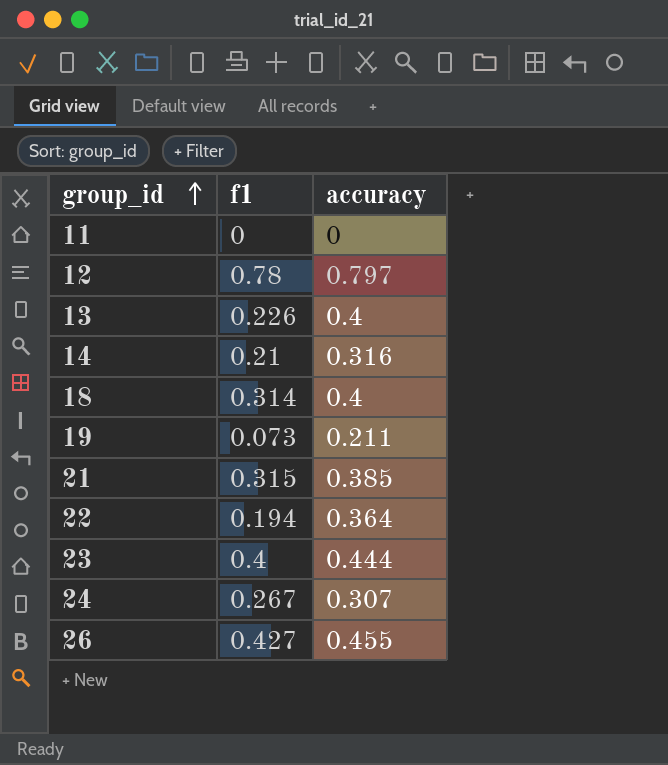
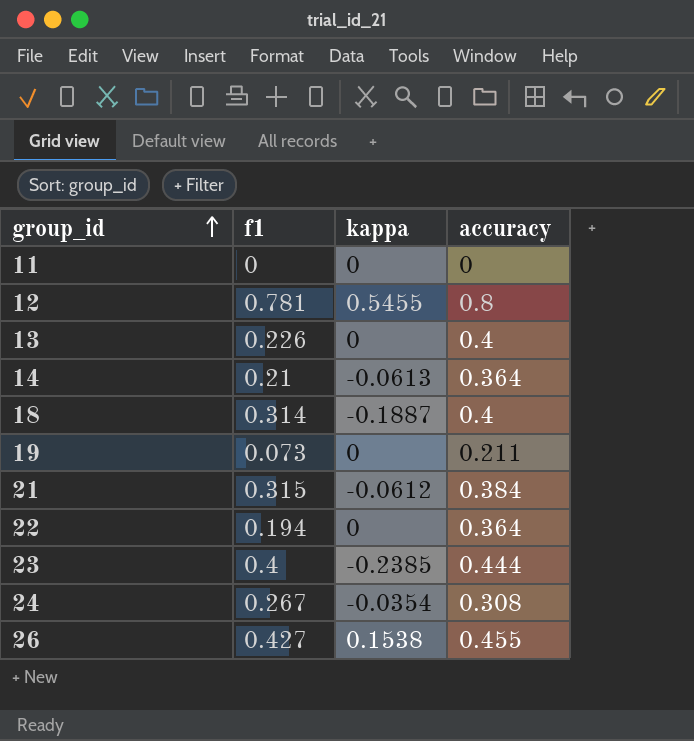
column kappa | position: none -> 3
12 | f1: 0.78 -> 0.781
12 | accuracy: 0.797 -> 0.8
14 | accuracy: 0.316 -> 0.364
21 | accuracy: 0.385 -> 0.384
24 | accuracy: 0.307 -> 0.308

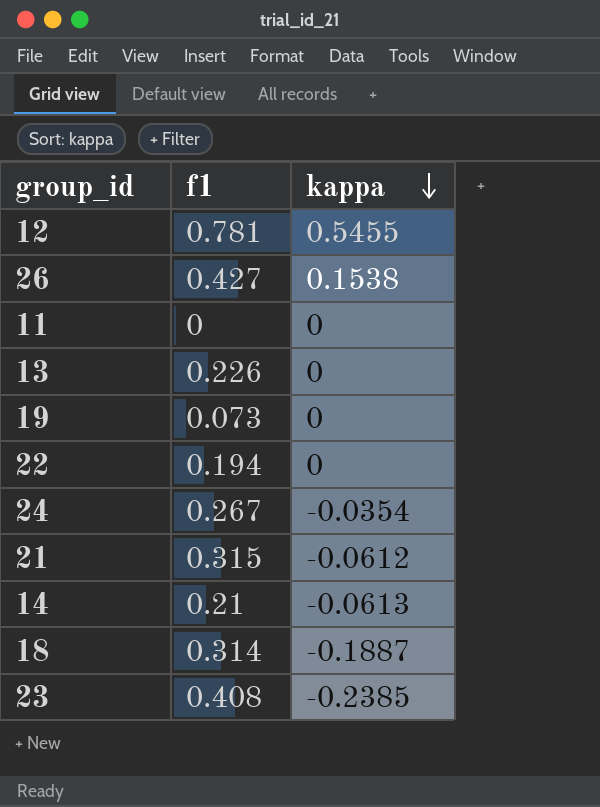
row order: group_id ascending -> kappa descending
column accuracy | position: 4 -> none
23 | f1: 0.4 -> 0.408

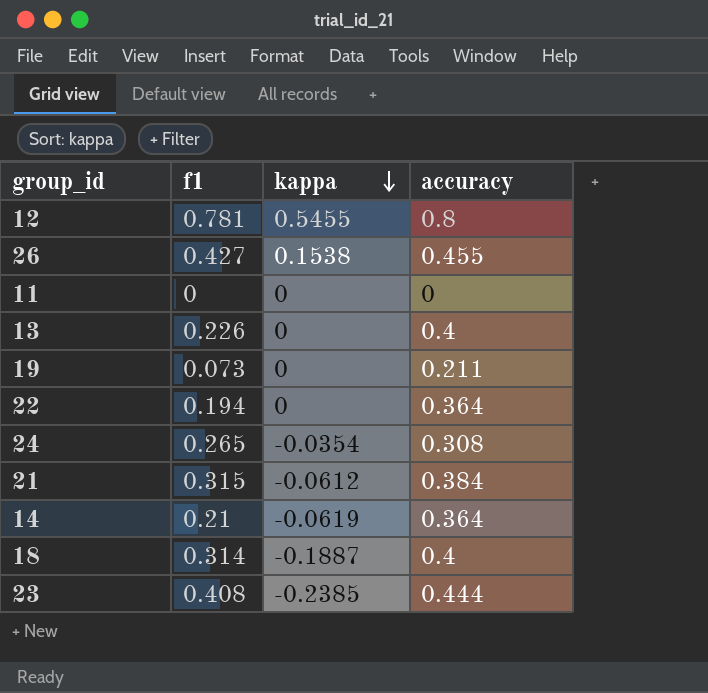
column accuracy | position: none -> 4
24 | f1: 0.267 -> 0.265
14 | kappa: -0.0613 -> -0.0619

